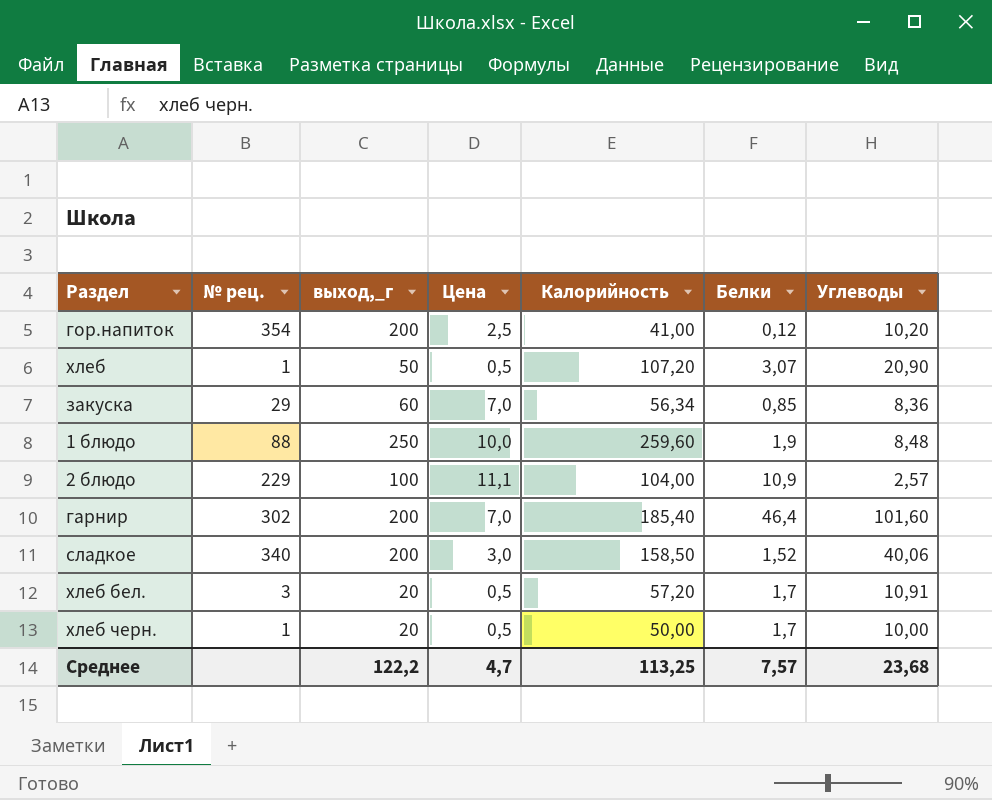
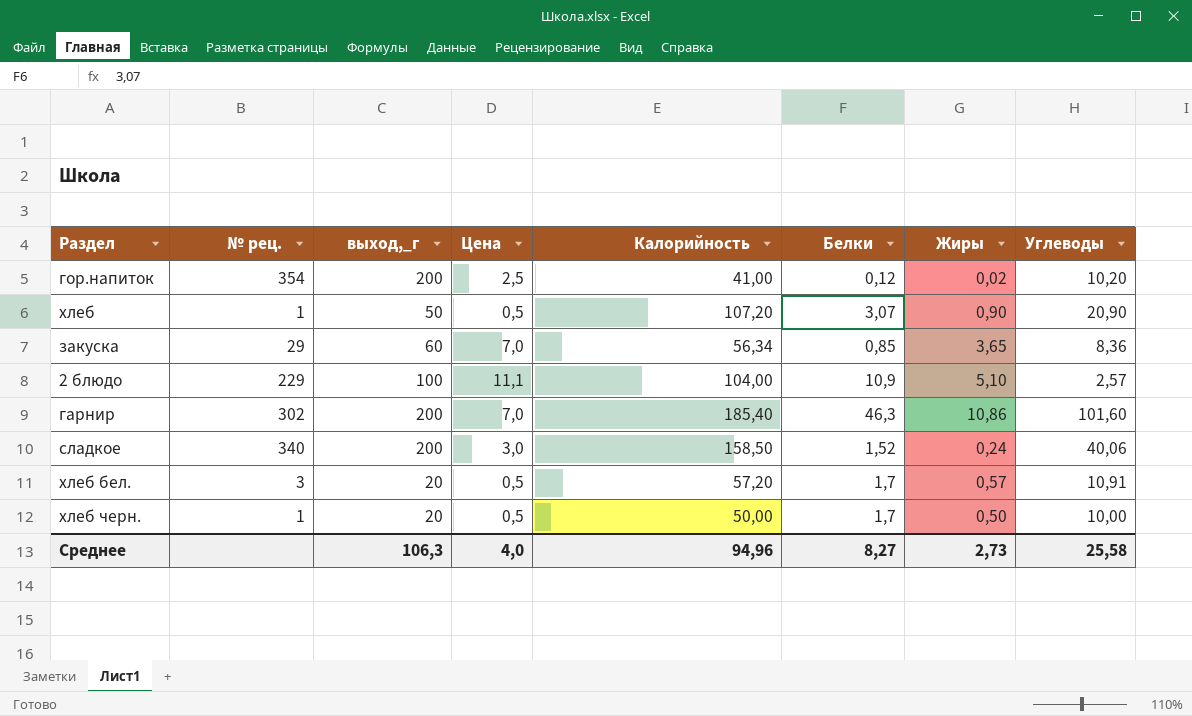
column Жиры | position: none -> 7
row 1 блюдо: 88 | 250 | 10,0 | 259,60 | 1,9 | 8,48 -> none
гарнир | Белки: 46,4 -> 46,3
Среднее | выход,_г: 122,2 -> 106,3
Среднее | Цена: 4,7 -> 4,0
Среднее | Калорийность: 113,25 -> 94,96
Среднее | Белки: 7,57 -> 8,27
Среднее | Углеводы: 23,68 -> 25,58

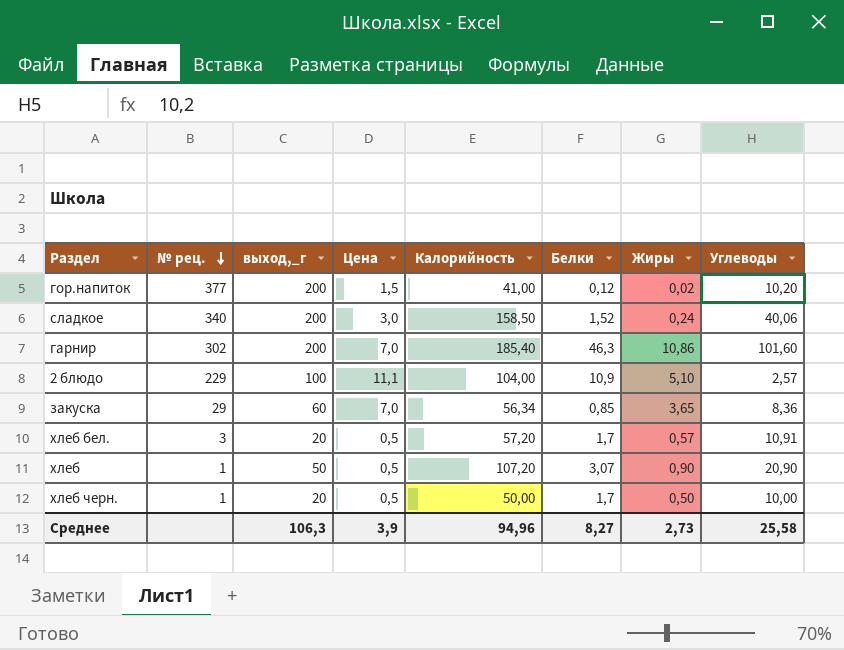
row order: none -> № рец. descending
гор.напиток | № рец.: 354 -> 377
гор.напиток | Цена: 2,5 -> 1,5
Среднее | Цена: 4,0 -> 3,9

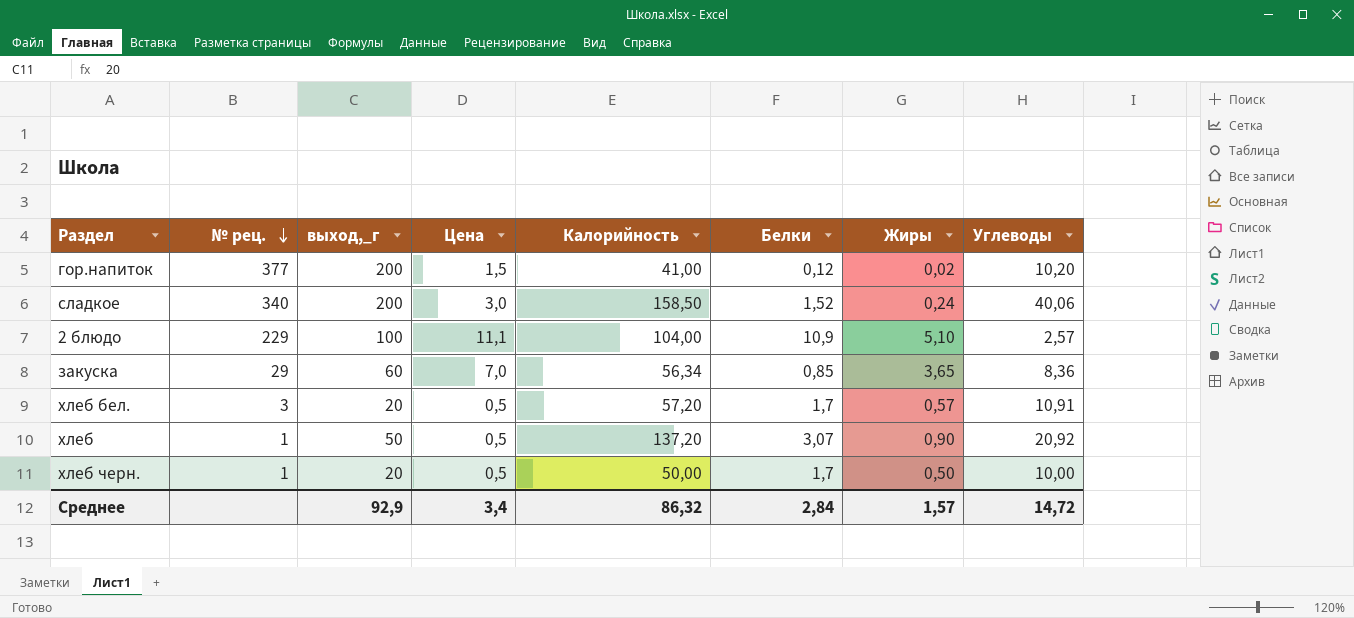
row гарнир: 302 | 200 | 7,0 | 185,40 | 46,3 | 10,86 | 101,60 -> none
хлеб | Калорийность: 107,20 -> 137,20
хлеб | Углеводы: 20,90 -> 20,92
Среднее | выход,_г: 106,3 -> 92,9
Среднее | Цена: 3,9 -> 3,4
Среднее | Калорийность: 94,96 -> 86,32
Среднее | Белки: 8,27 -> 2,84
Среднее | Жиры: 2,73 -> 1,57
Среднее | Углеводы: 25,58 -> 14,72

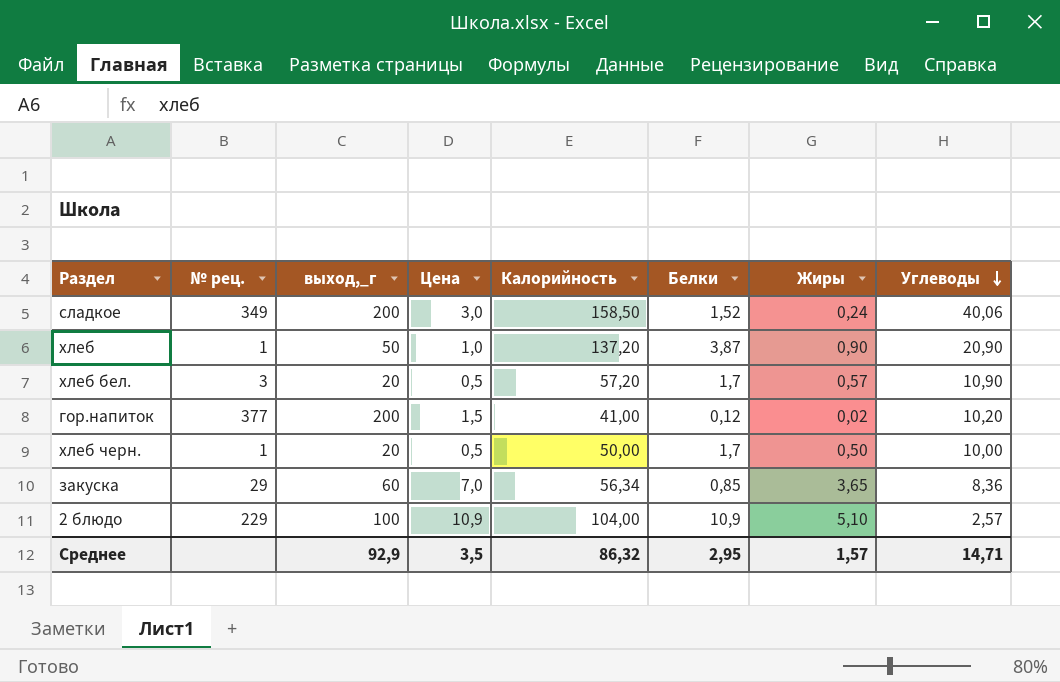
row order: № рец. descending -> Углеводы descending
сладкое | № рец.: 340 -> 349
хлеб | Цена: 0,5 -> 1,0
хлеб | Белки: 3,07 -> 3,87
хлеб | Углеводы: 20,92 -> 20,90
хлеб бел. | Углеводы: 10,91 -> 10,90
2 блюдо | Цена: 11,1 -> 10,9
Среднее | Цена: 3,4 -> 3,5
Среднее | Белки: 2,84 -> 2,95
Среднее | Углеводы: 14,72 -> 14,71

